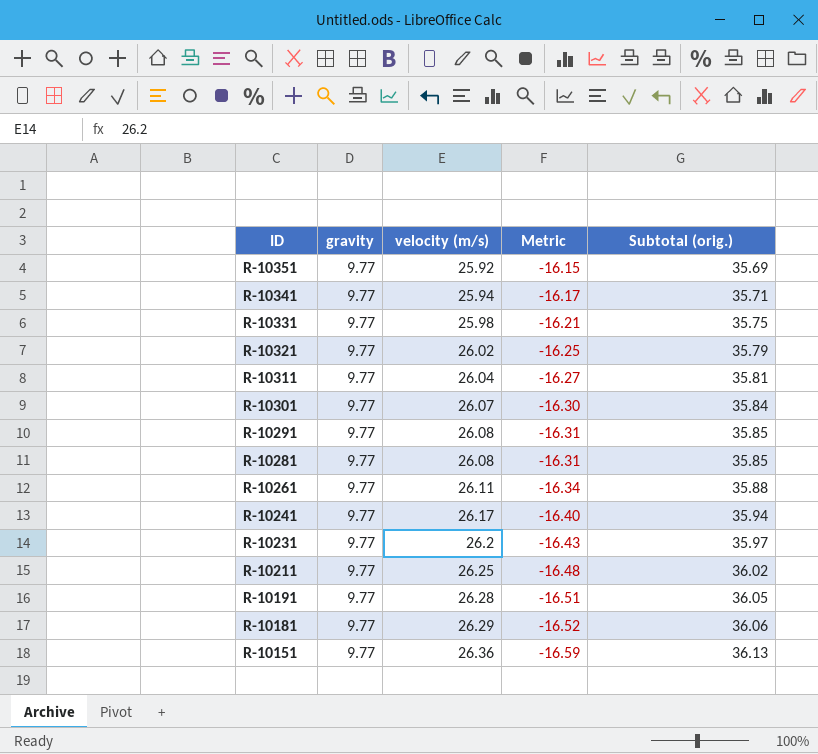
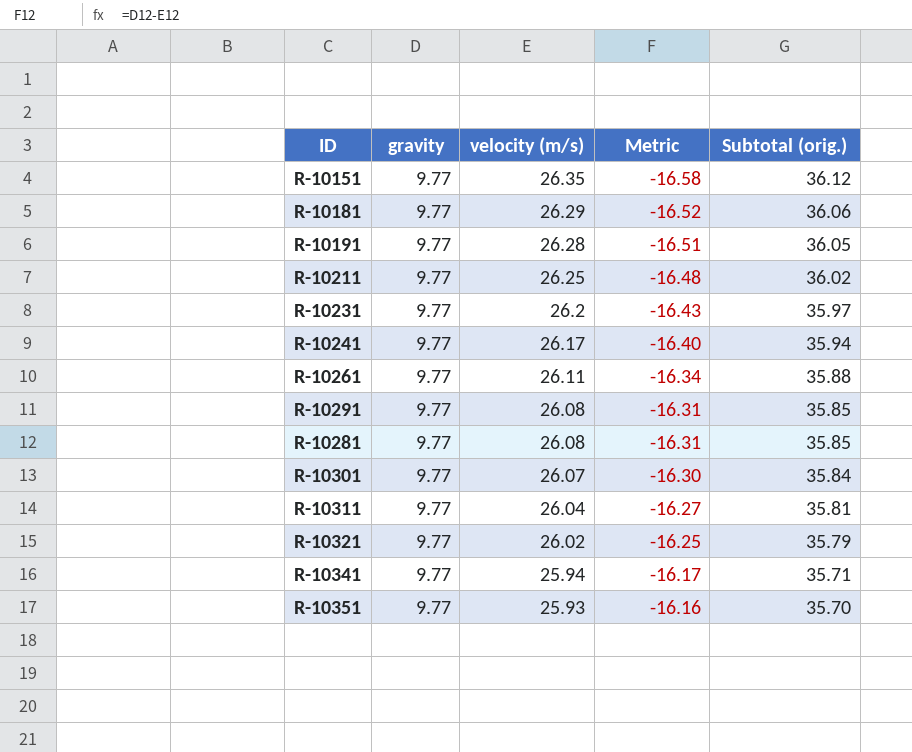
row order: ID descending -> velocity (m/s) descending
row R-10331: 9.77 | 25.98 | -16.21 | 35.75 -> none
R-10151 | velocity (m/s): 26.36 -> 26.35
R-10151 | Metric: -16.59 -> -16.58
R-10151 | Subtotal (orig.): 36.13 -> 36.12
R-10351 | velocity (m/s): 25.92 -> 25.93
R-10351 | Metric: -16.15 -> -16.16
R-10351 | Subtotal (orig.): 35.69 -> 35.70

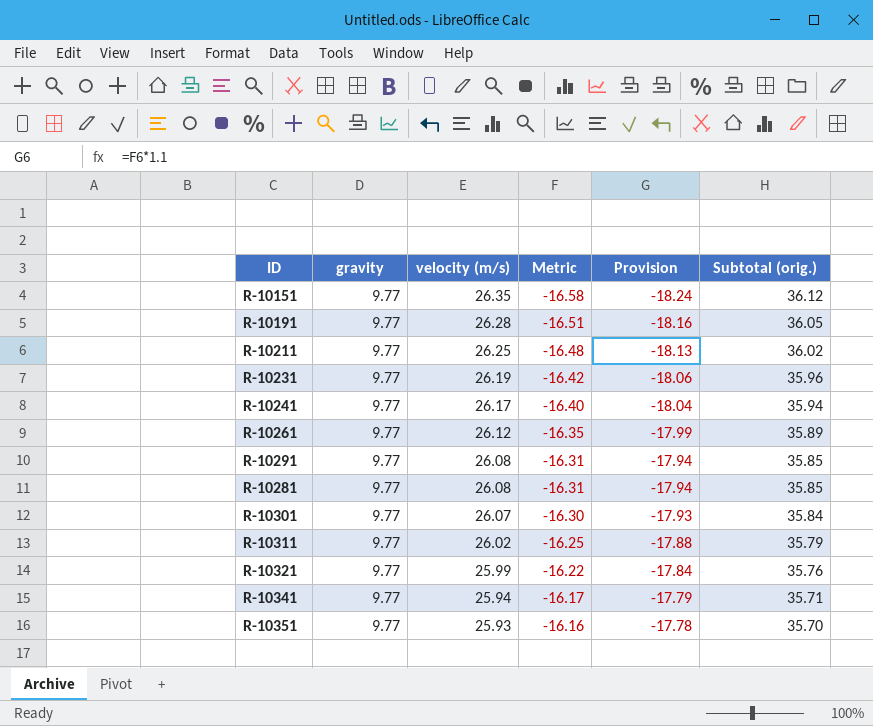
column Provision | formula: none -> [Metric] * 1.1
row R-10181: 9.77 | 26.29 | -16.52 | 36.06 -> none
R-10231 | velocity (m/s): 26.2 -> 26.19
R-10231 | Metric: -16.43 -> -16.42
R-10231 | Subtotal (orig.): 35.97 -> 35.96
R-10261 | velocity (m/s): 26.11 -> 26.12
R-10261 | Metric: -16.34 -> -16.35
R-10261 | Subtotal (orig.): 35.88 -> 35.89
R-10311 | velocity (m/s): 26.04 -> 26.02
R-10311 | Metric: -16.27 -> -16.25
R-10311 | Subtotal (orig.): 35.81 -> 35.79
R-10321 | velocity (m/s): 26.02 -> 25.99
R-10321 | Metric: -16.25 -> -16.22
R-10321 | Subtotal (orig.): 35.79 -> 35.76

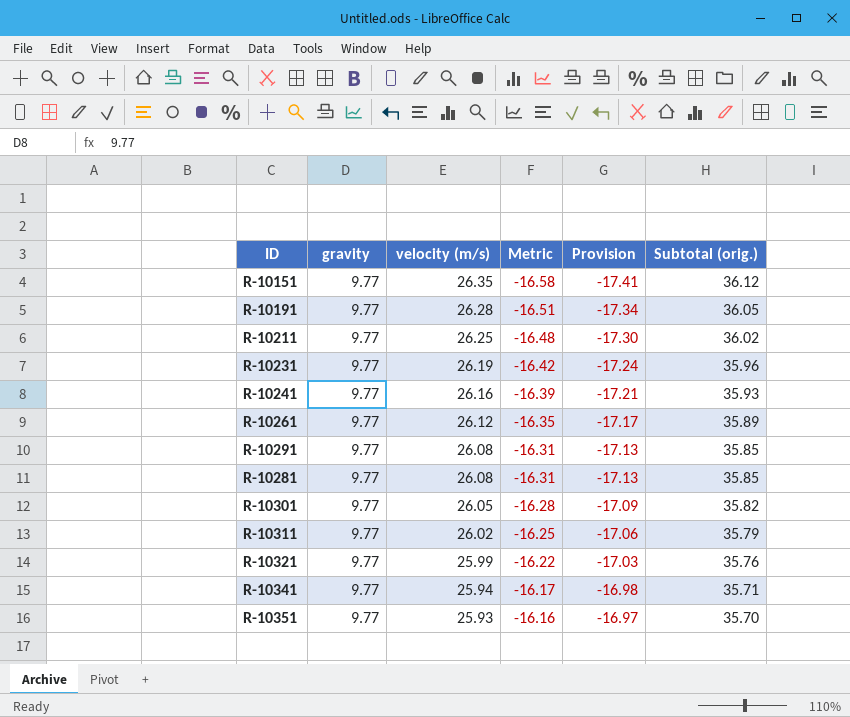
column Provision | formula: [Metric] * 1.1 -> [Metric] * 1.05
R-10241 | velocity (m/s): 26.17 -> 26.16
R-10241 | Metric: -16.40 -> -16.39
R-10241 | Subtotal (orig.): 35.94 -> 35.93
R-10301 | velocity (m/s): 26.07 -> 26.05
R-10301 | Metric: -16.30 -> -16.28
R-10301 | Subtotal (orig.): 35.84 -> 35.82

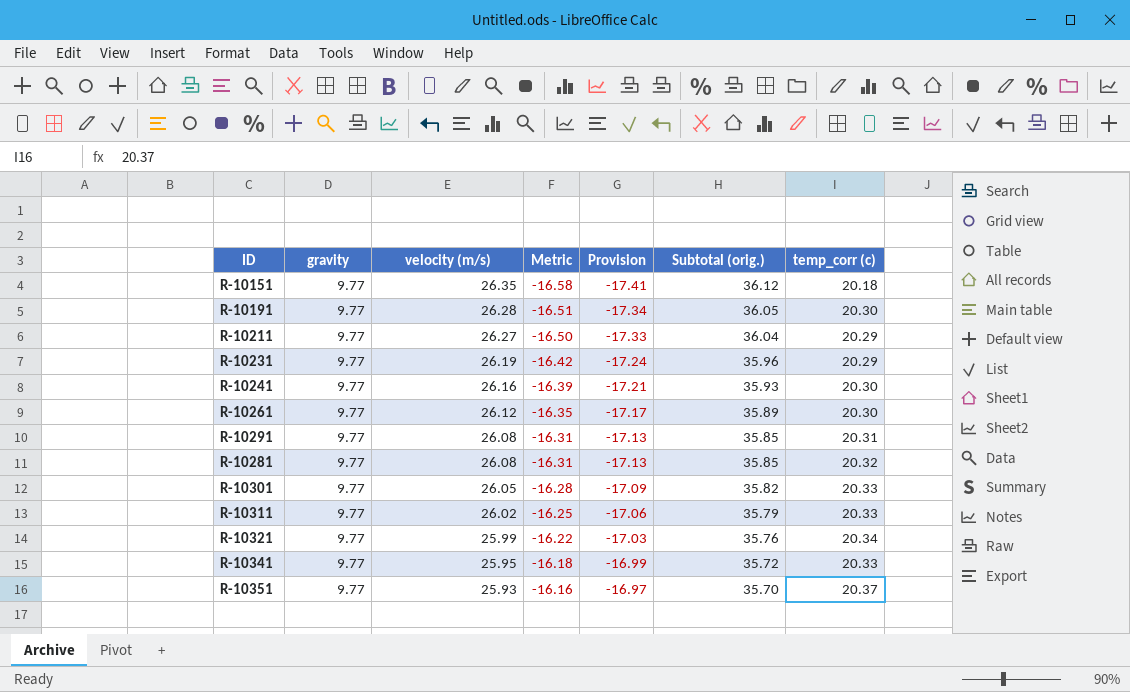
column temp_corr (c) | position: none -> 7
R-10211 | velocity (m/s): 26.25 -> 26.27
R-10211 | Metric: -16.48 -> -16.50
R-10211 | Provision: -17.30 -> -17.33
R-10211 | Subtotal (orig.): 36.02 -> 36.04
R-10341 | velocity (m/s): 25.94 -> 25.95
R-10341 | Metric: -16.17 -> -16.18
R-10341 | Provision: -16.98 -> -16.99
R-10341 | Subtotal (orig.): 35.71 -> 35.72

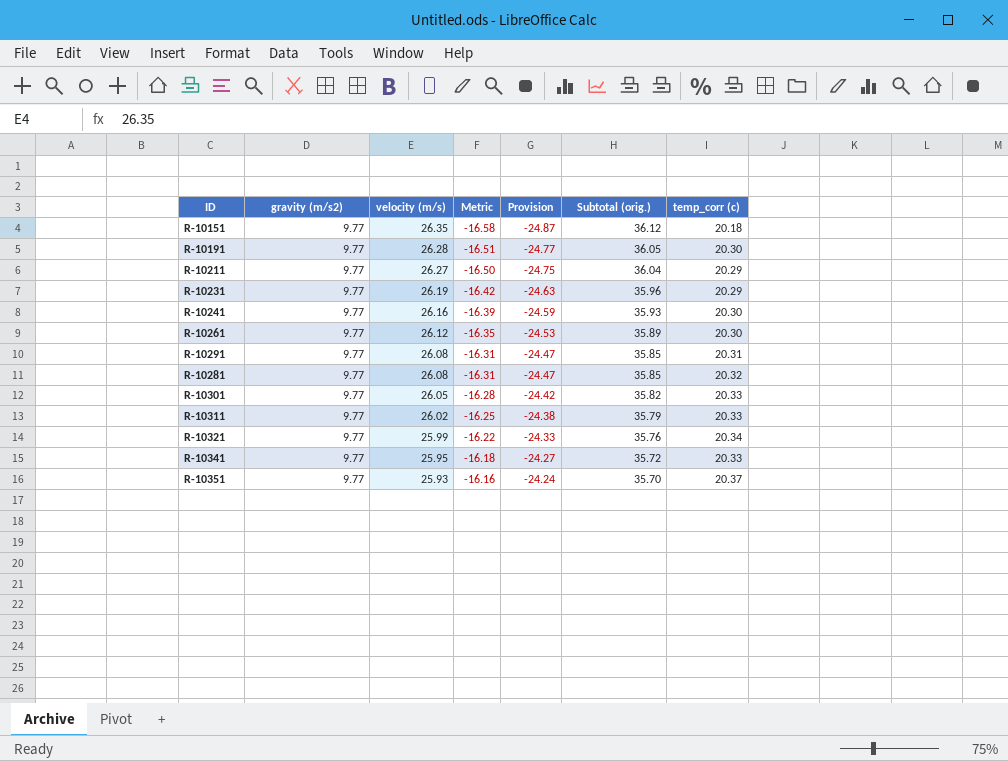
column name: gravity -> gravity (m/s2)
column Provision | formula: [Metric] * 1.05 -> [Metric] * 1.5

